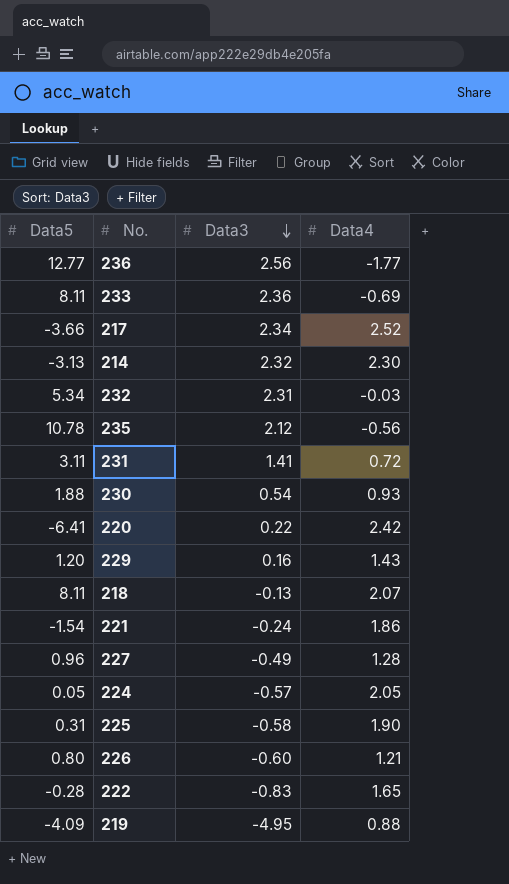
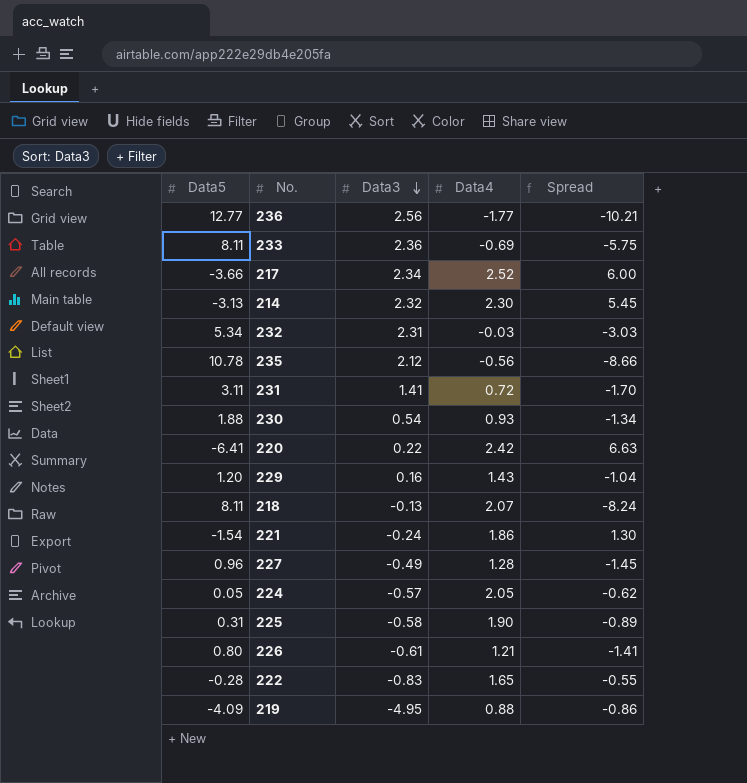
column Spread | formula: none -> [Data3] - [Data5]
226 | Data3: -0.60 -> -0.61

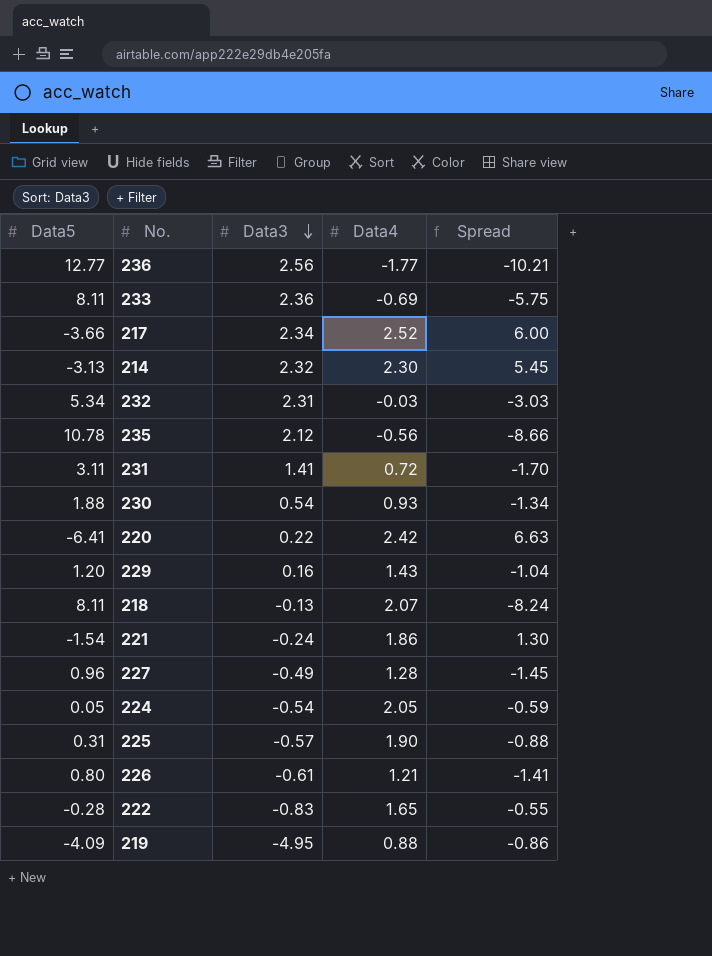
224 | Data3: -0.57 -> -0.54
224 | Spread: -0.62 -> -0.59
225 | Data3: -0.58 -> -0.57
225 | Spread: -0.89 -> -0.88

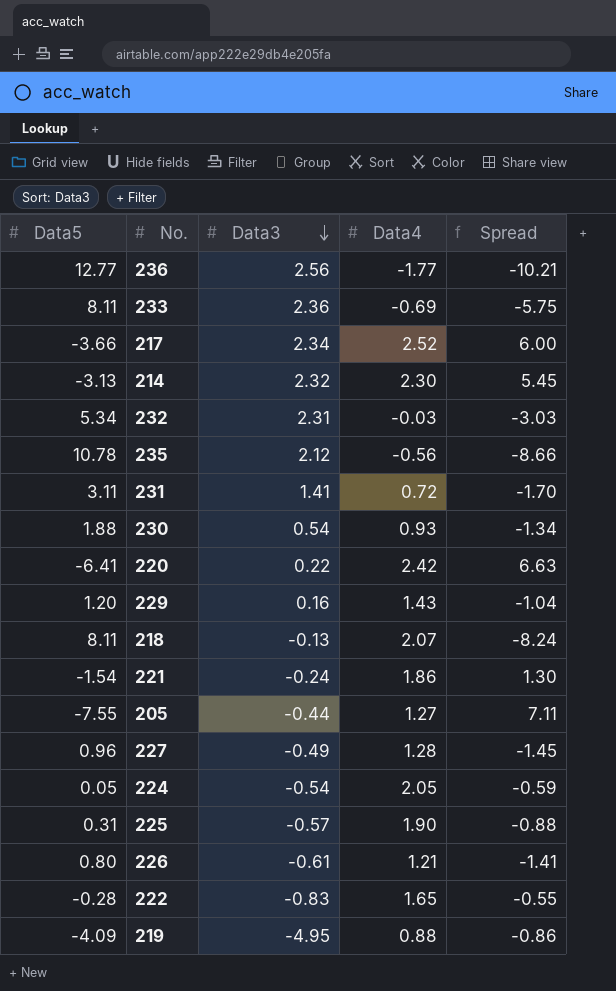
row 205: none -> -7.55 | -0.44 | 1.27 | 7.11

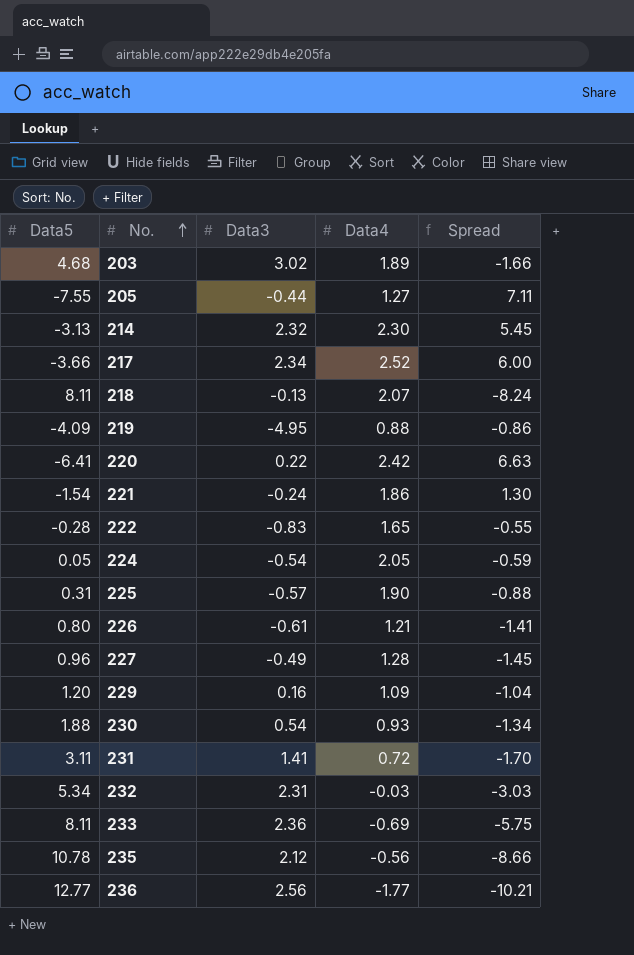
row order: Data3 descending -> No. ascending
row 203: none -> 4.68 | 3.02 | 1.89 | -1.66
229 | Data4: 1.43 -> 1.09

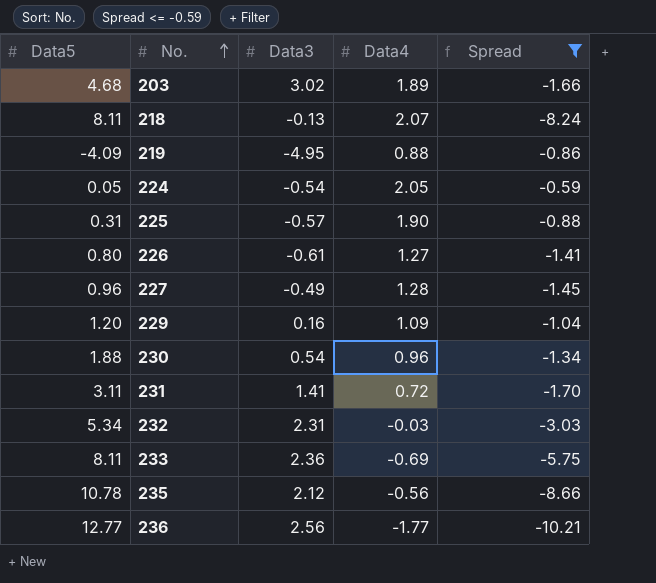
filter: none -> Spread <= -0.59
226 | Data4: 1.21 -> 1.27
230 | Data4: 0.93 -> 0.96

